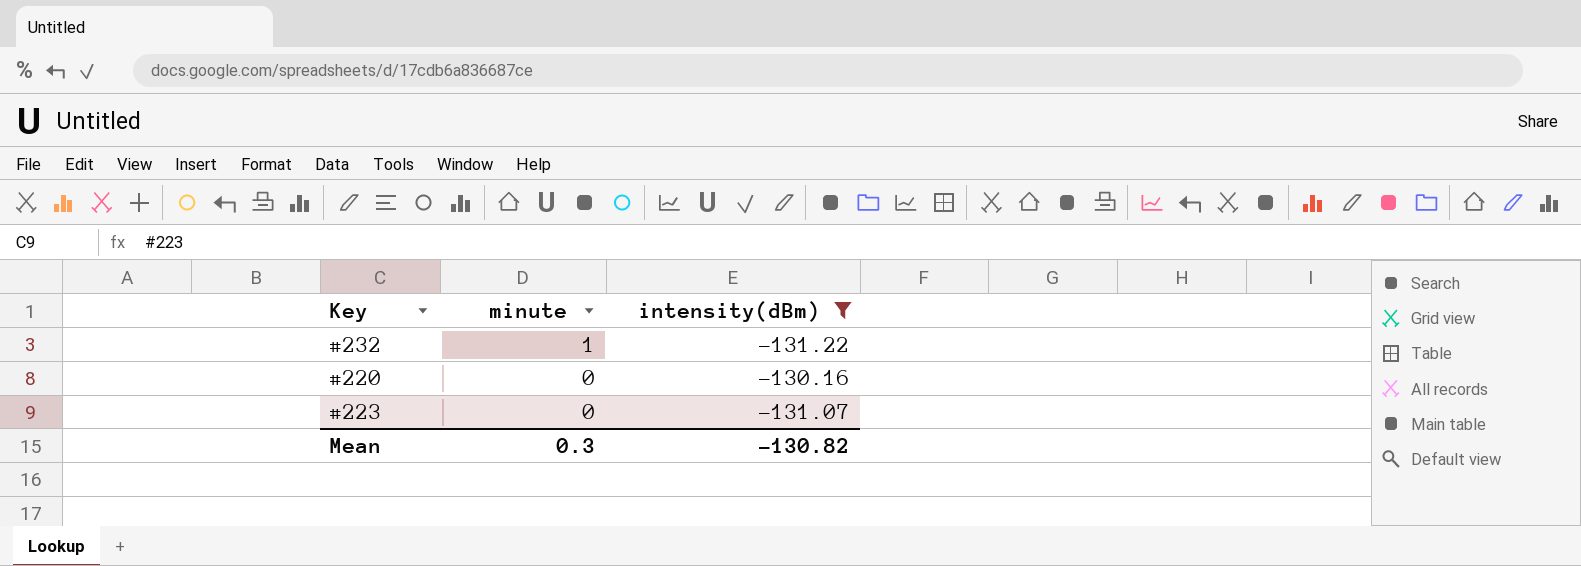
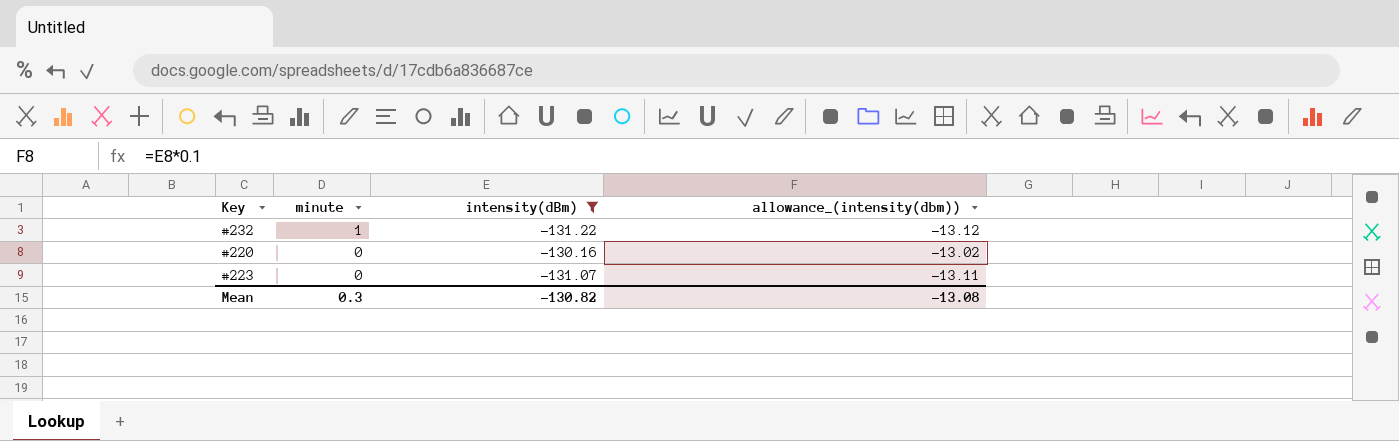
column allowance_(intensity(dbm)) | formula: none -> [intensity(dBm)] * 0.1

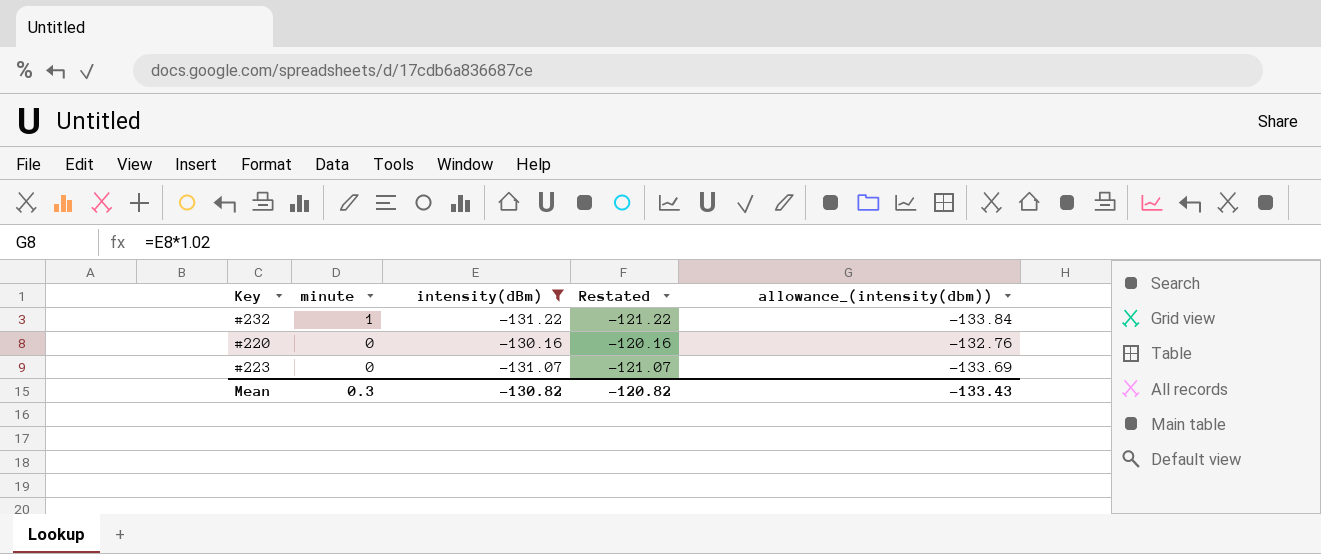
column Restated | formula: none -> [intensity(dBm)] + 10
column allowance_(intensity(dbm)) | formula: [intensity(dBm)] * 0.1 -> [intensity(dBm)] * 1.02
Mean | allowance_(intensity(dbm)): -13.08 -> -133.43

